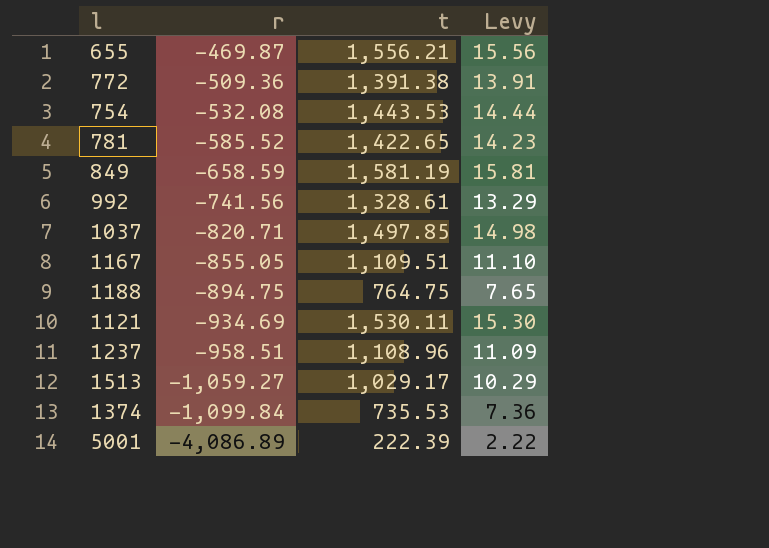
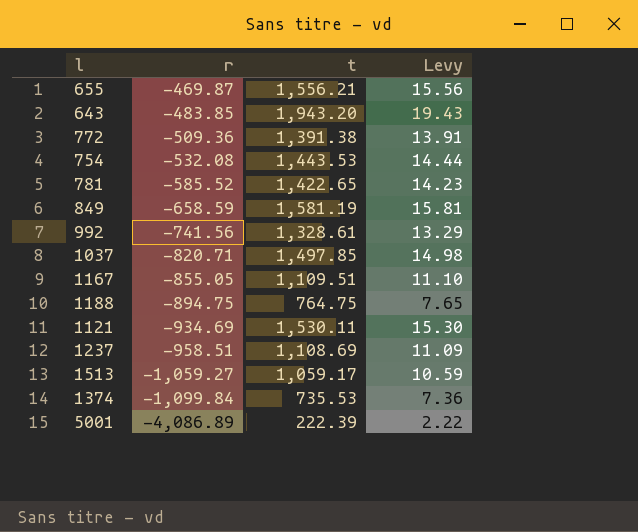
row 643: none -> -483.85 | 1,943.20 | 19.43
1237 | t: 1,108.96 -> 1,108.69
1513 | t: 1,029.17 -> 1,059.17
1513 | Levy: 10.29 -> 10.59

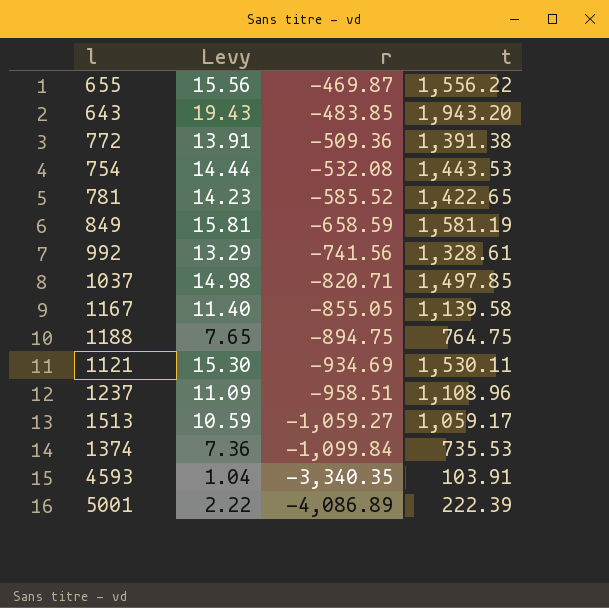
column Levy | position: 4 -> 2
655 | t: 1,556.21 -> 1,556.22
1167 | Levy: 11.10 -> 11.40
1167 | t: 1,109.51 -> 1,139.58
1237 | t: 1,108.69 -> 1,108.96
row 4593: none -> 1.04 | -3,340.35 | 103.91

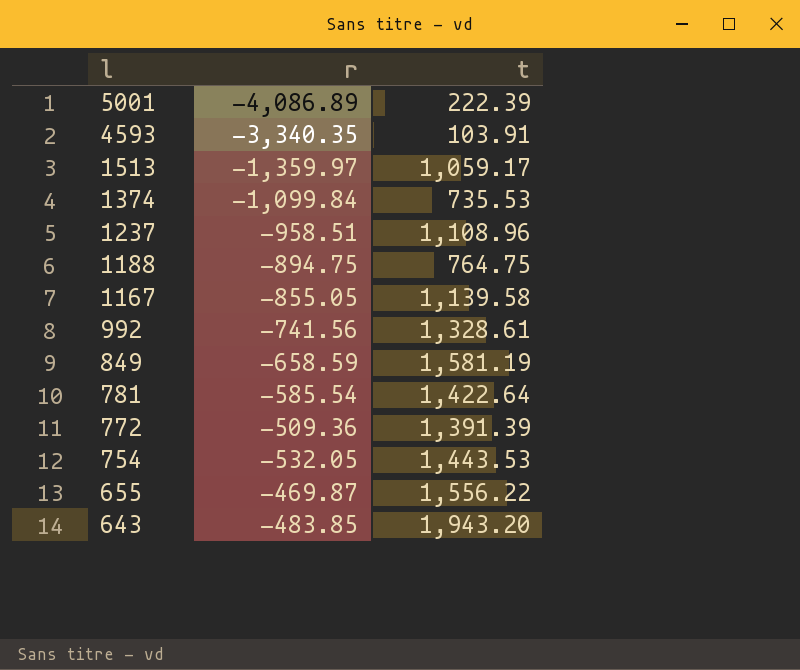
row order: r descending -> l descending
column Levy | formula: [t] * 0.01 -> none
row 1037: 14.98 | -820.71 | 1,497.85 -> none
row 1121: 15.30 | -934.69 | 1,530.11 -> none
1513 | r: -1,059.27 -> -1,359.97
781 | r: -585.52 -> -585.54
781 | t: 1,422.65 -> 1,422.64
772 | t: 1,391.38 -> 1,391.39
754 | r: -532.08 -> -532.05

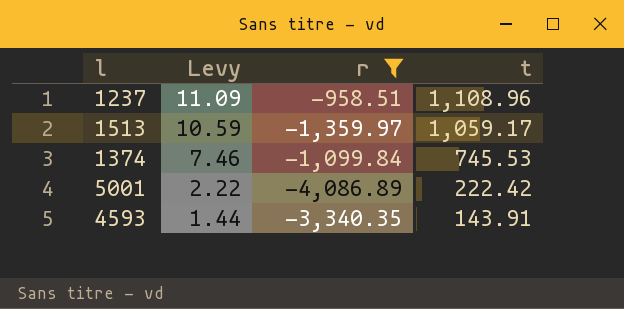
filter: none -> r <= -958.51
row order: l descending -> Levy descending
column Levy | formula: none -> [t] * 0.01
1374 | t: 735.53 -> 745.53
5001 | t: 222.39 -> 222.42
4593 | t: 103.91 -> 143.91

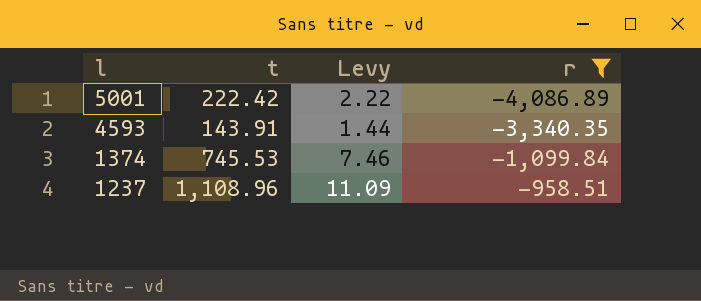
row order: Levy descending -> l descending
column t | position: 4 -> 2
row 1513: 10.59 | -1,359.97 | 1,059.17 -> none

